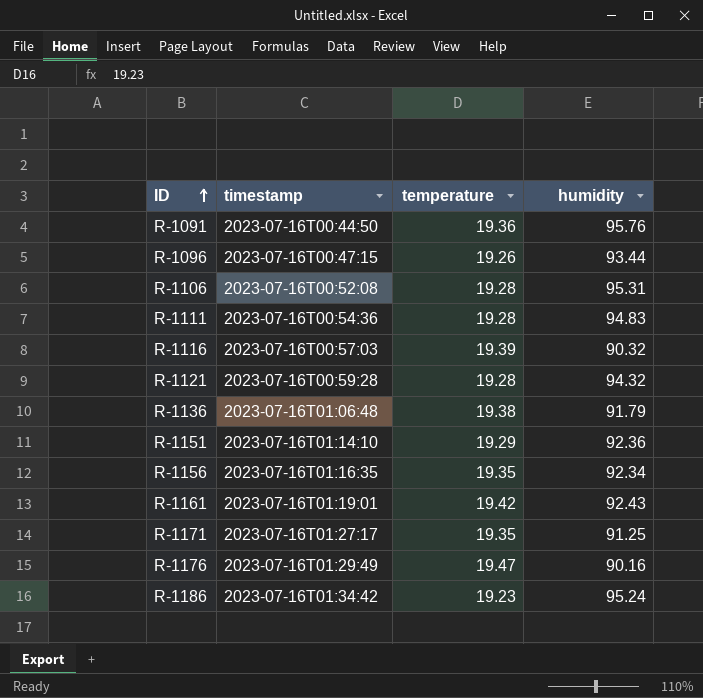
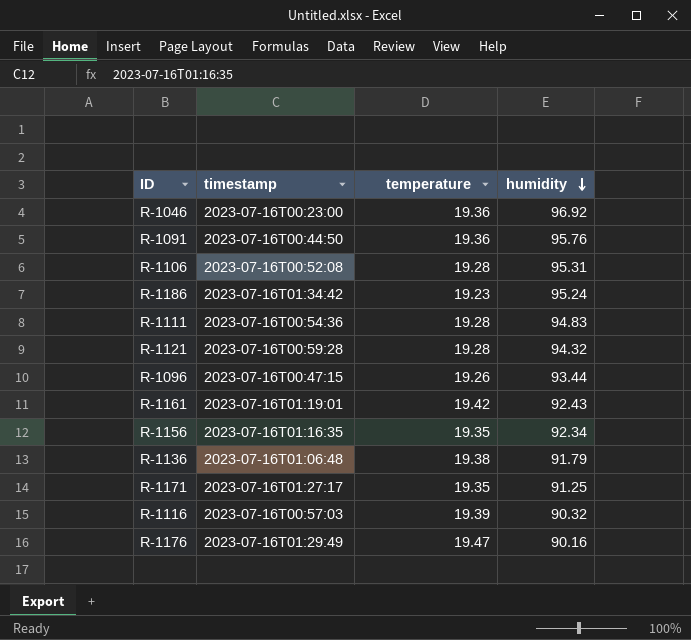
row order: ID ascending -> humidity descending
row R-1151: 2023-07-16T01:14:10 | 19.29 | 92.36 -> none
row R-1046: none -> 2023-07-16T00:23:00 | 19.36 | 96.92

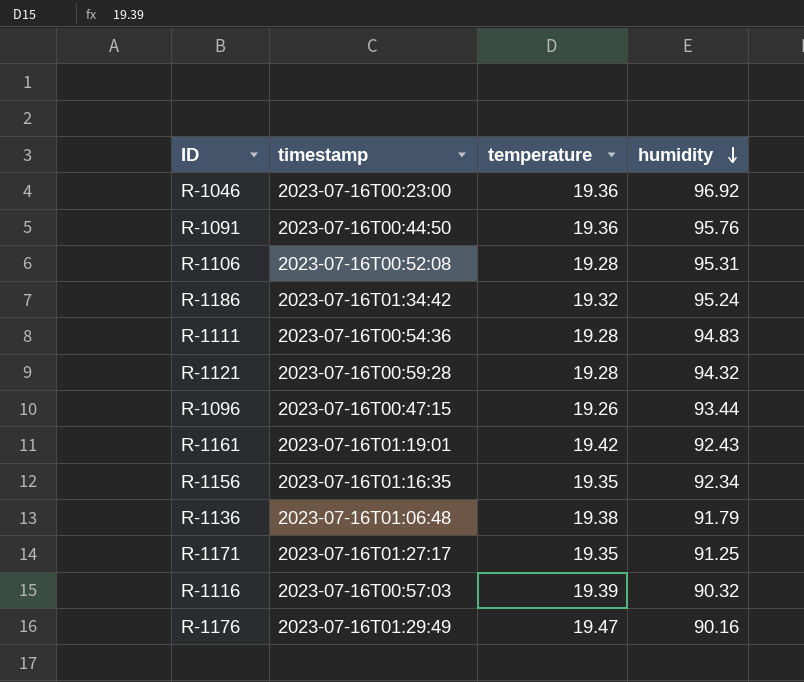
R-1186 | temperature: 19.23 -> 19.32

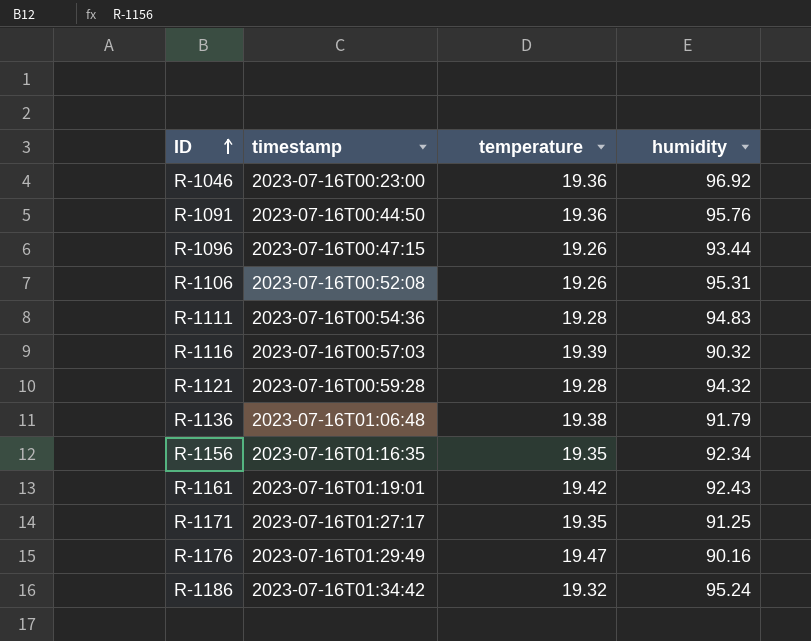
row order: humidity descending -> ID ascending
R-1106 | temperature: 19.28 -> 19.26

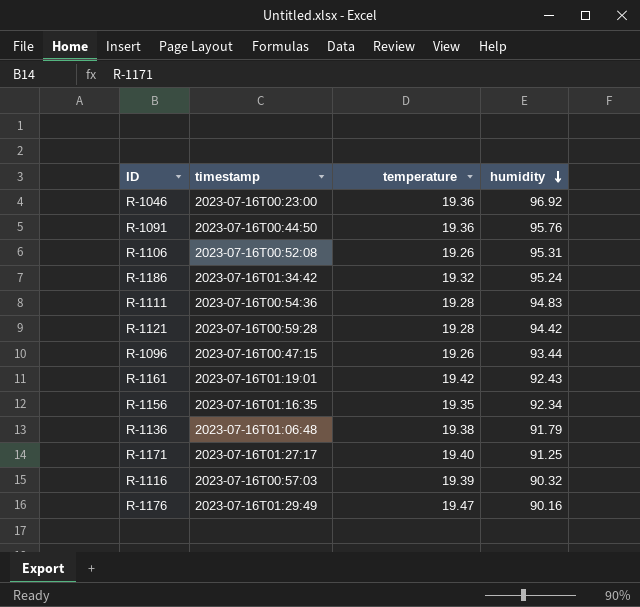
row order: ID ascending -> humidity descending
R-1121 | humidity: 94.32 -> 94.42
R-1171 | temperature: 19.35 -> 19.40

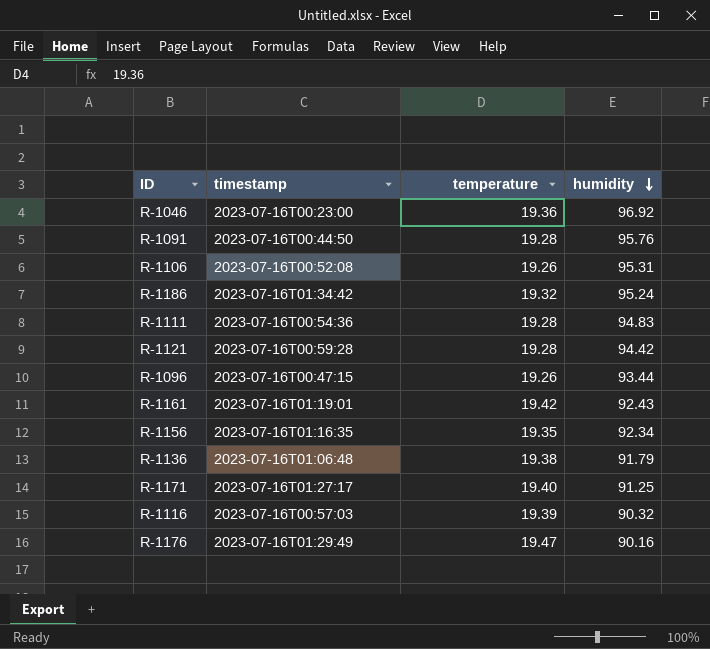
R-1091 | temperature: 19.36 -> 19.28

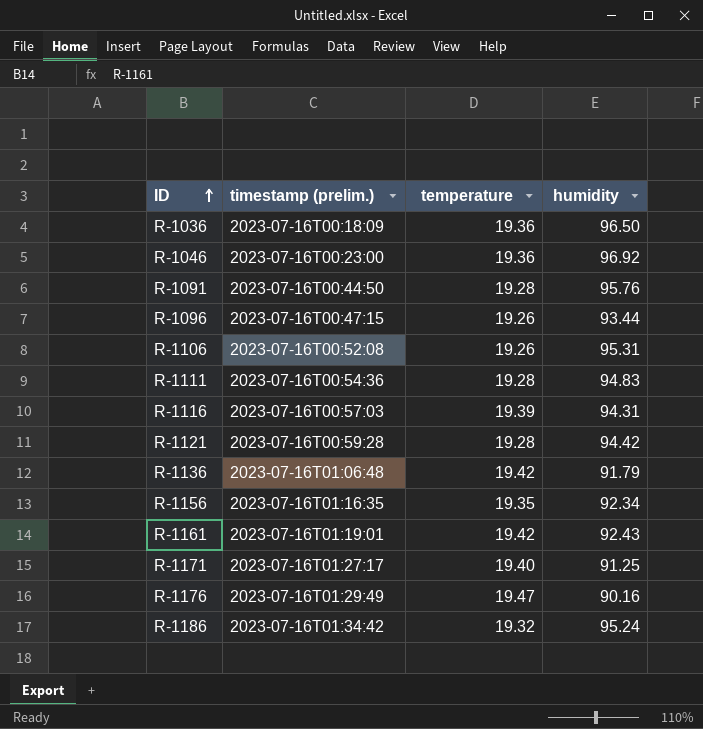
row order: humidity descending -> ID ascending
column name: timestamp -> timestamp (prelim.)
row R-1036: none -> 2023-07-16T00:18:09 | 19.36 | 96.50
R-1116 | humidity: 90.32 -> 94.31
R-1136 | temperature: 19.38 -> 19.42

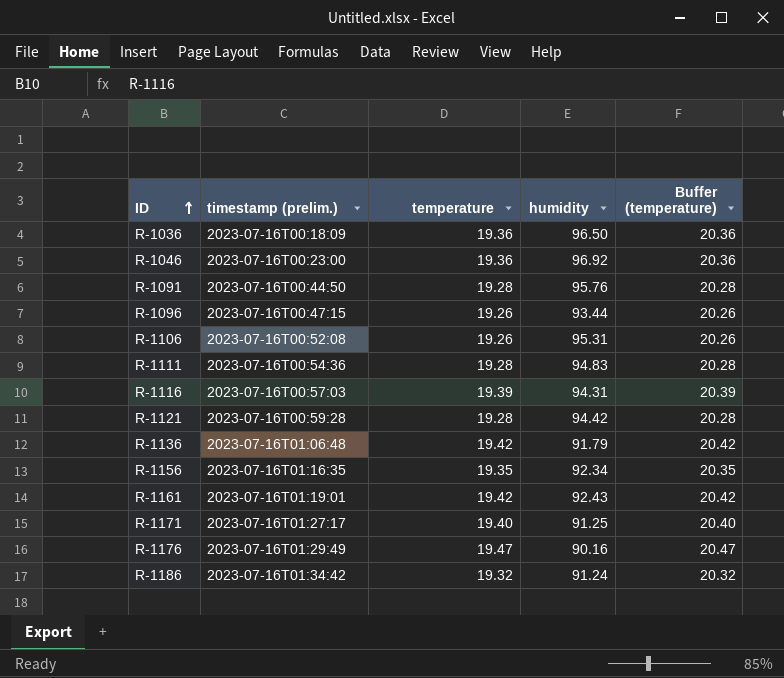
column Buffer (temperature) | formula: none -> [temperature] + 1
R-1186 | humidity: 95.24 -> 91.24

